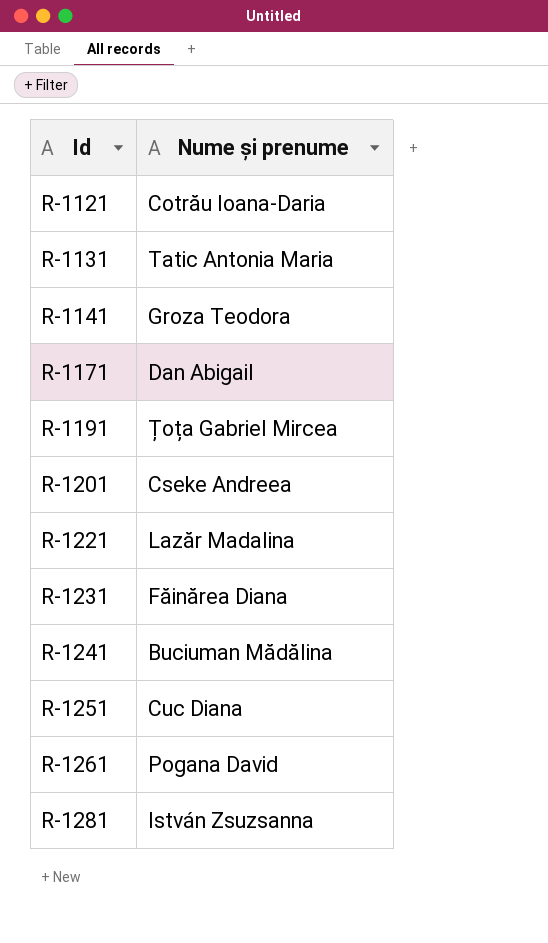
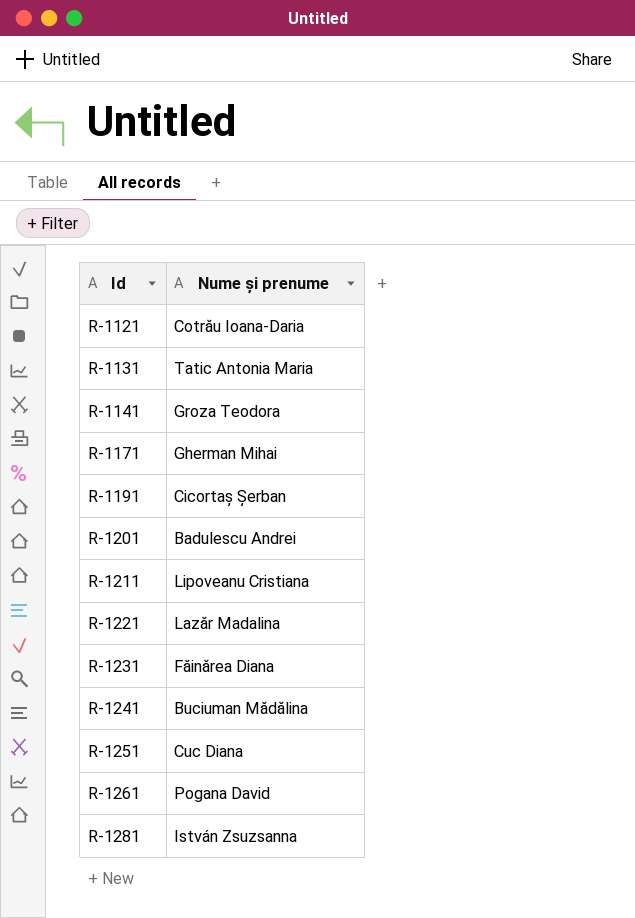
R-1171 | Nume și prenume: Dan Abigail -> Gherman Mihai
R-1191 | Nume și prenume: Țoța Gabriel Mircea -> Cicortaș Șerban
R-1201 | Nume și prenume: Cseke Andreea -> Badulescu Andrei
row R-1211: none -> Lipoveanu Cristiana

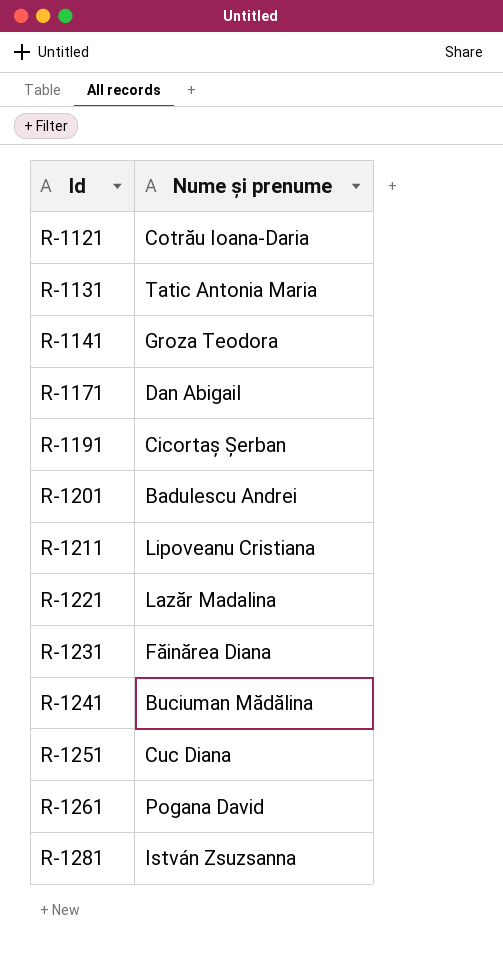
R-1171 | Nume și prenume: Gherman Mihai -> Dan Abigail

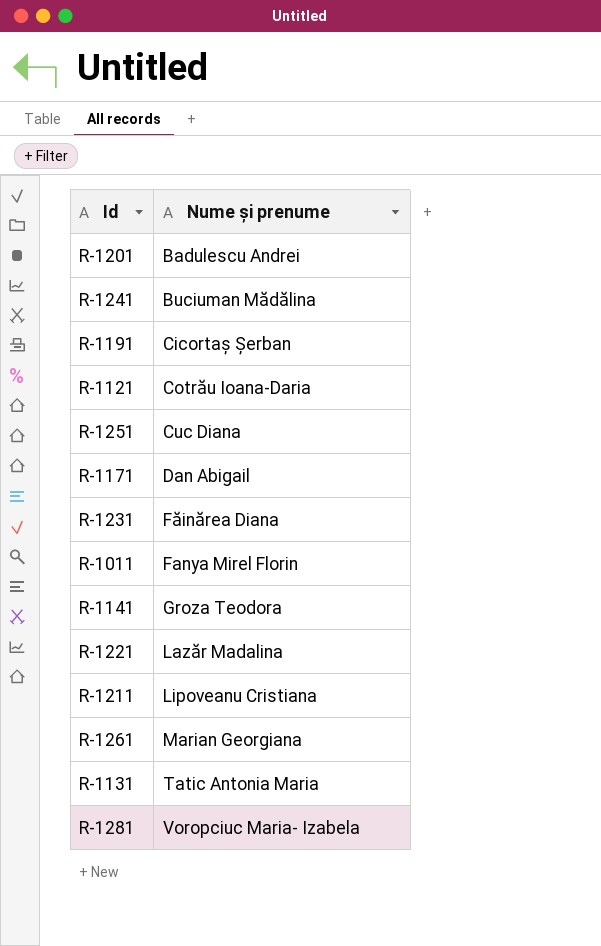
row order: Id ascending -> Nume și prenume ascending
row R-1011: none -> Fanya Mirel Florin
R-1261 | Nume și prenume: Pogana David -> Marian Georgiana
R-1281 | Nume și prenume: István Zsuzsanna -> Voropciuc Maria- Izabela

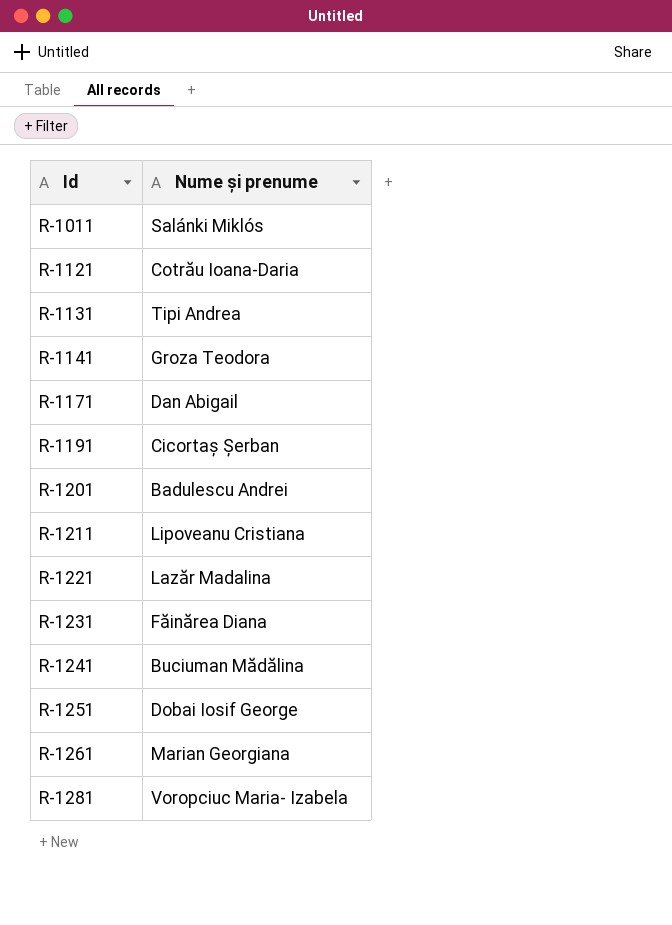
row order: Nume și prenume ascending -> Id ascending
R-1011 | Nume și prenume: Fanya Mirel Florin -> Salánki Miklós
R-1131 | Nume și prenume: Tatic Antonia Maria -> Tipi Andrea
R-1251 | Nume și prenume: Cuc Diana -> Dobai Iosif George

